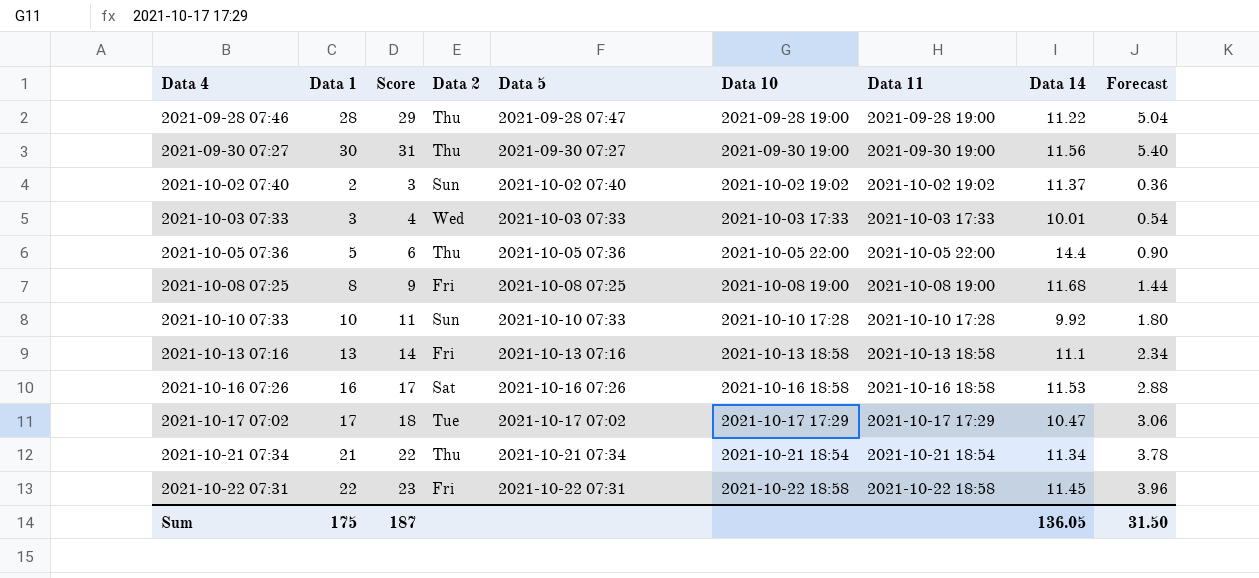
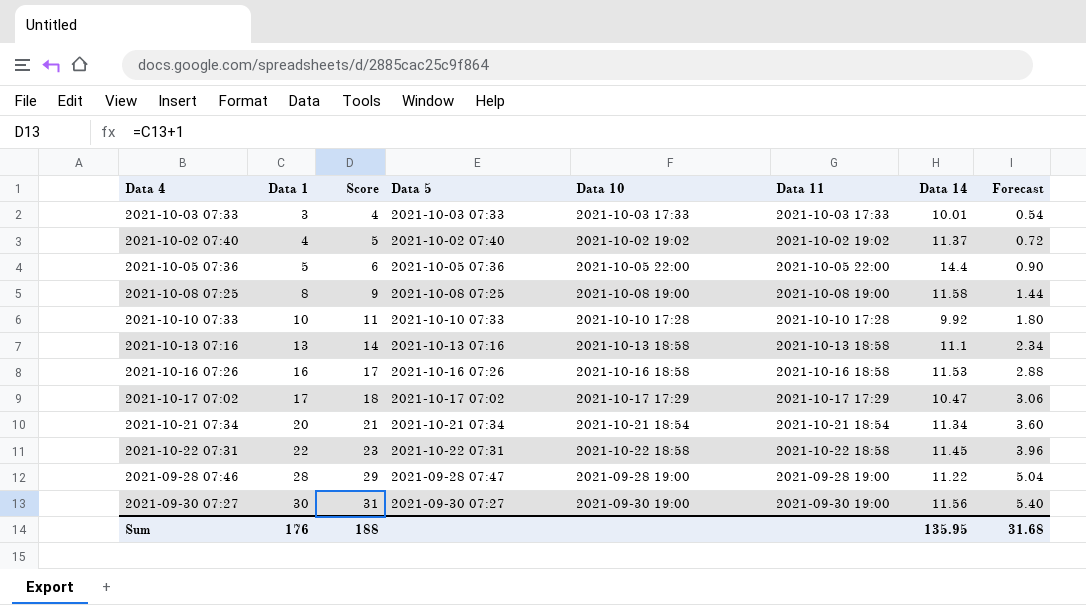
row order: Data 4 ascending -> Data 1 ascending
column Data 2 | position: 4 -> none
2021-10-02 07:40 | Data 1: 2 -> 4
2021-10-02 07:40 | Score: 3 -> 5
2021-10-02 07:40 | Forecast: 0.36 -> 0.72
2021-10-08 07:25 | Data 14: 11.68 -> 11.58
2021-10-21 07:34 | Data 1: 21 -> 20
2021-10-21 07:34 | Score: 22 -> 21
2021-10-21 07:34 | Forecast: 3.78 -> 3.60
Sum | Data 1: 175 -> 176
Sum | Score: 187 -> 188
Sum | Data 14: 136.05 -> 135.95
Sum | Forecast: 31.50 -> 31.68

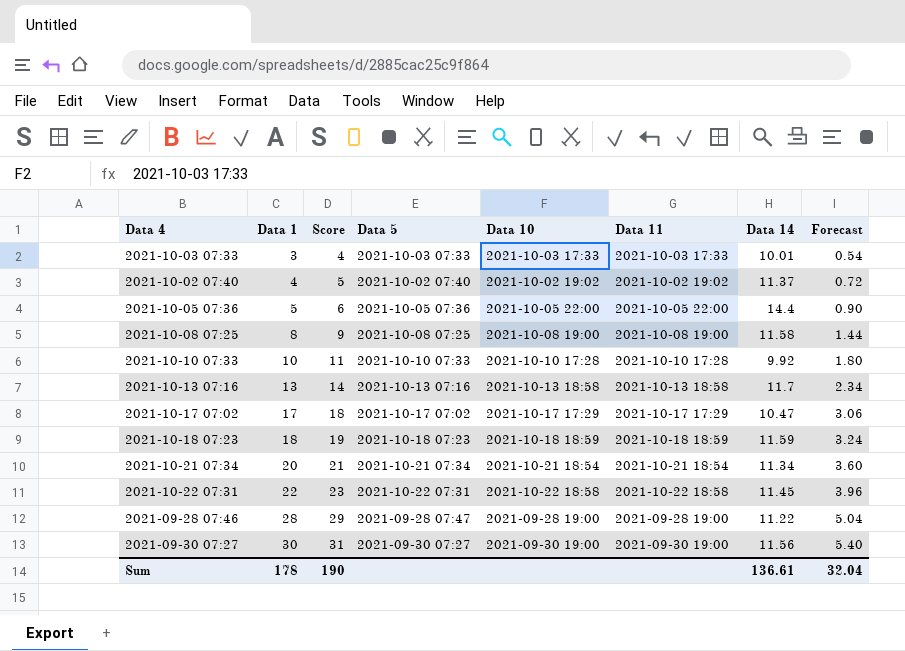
row 2021-10-16 07:26: 16 | 17 | 2021-10-16 07:26 | 2021-10-16 18:58 | 2021-10-16 18:58 | 11.53 | 2.88 -> none
2021-10-13 07:16 | Data 14: 11.1 -> 11.7
row 2021-10-18 07:23: none -> 18 | 19 | 2021-10-18 07:23 | 2021-10-18 18:59 | 2021-10-18 18:59 | 11.59 | 3.24
Sum | Data 1: 176 -> 178
Sum | Score: 188 -> 190
Sum | Data 14: 135.95 -> 136.61
Sum | Forecast: 31.68 -> 32.04

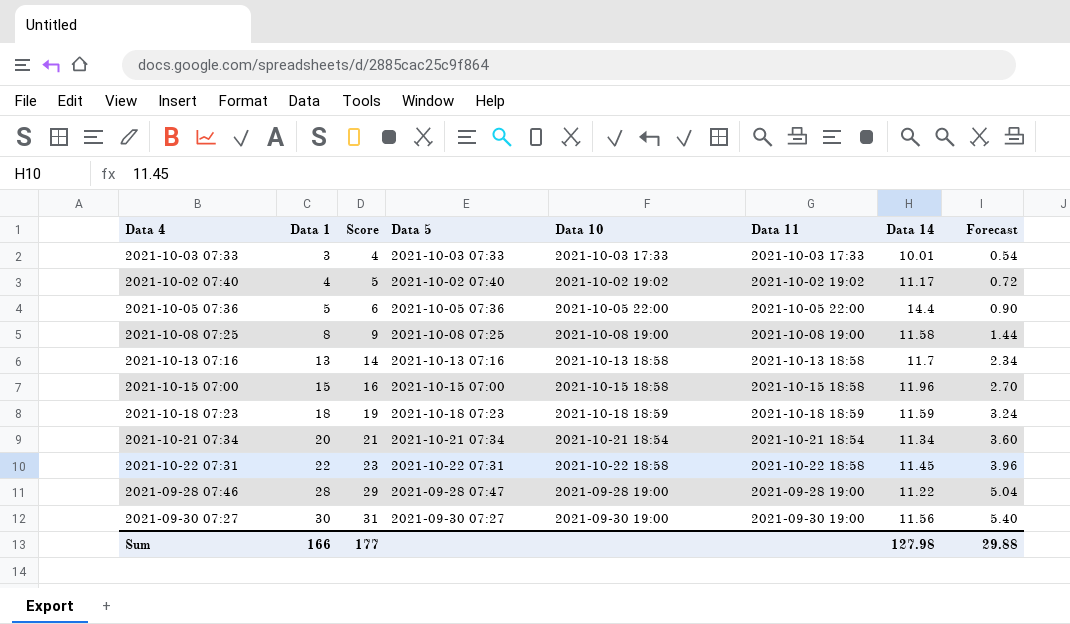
row 2021-10-10 07:33: 10 | 11 | 2021-10-10 07:33 | 2021-10-10 17:28 | 2021-10-10 17:28 | 9.92 | 1.80 -> none
row 2021-10-17 07:02: 17 | 18 | 2021-10-17 07:02 | 2021-10-17 17:29 | 2021-10-17 17:29 | 10.47 | 3.06 -> none
2021-10-02 07:40 | Data 14: 11.37 -> 11.17
row 2021-10-15 07:00: none -> 15 | 16 | 2021-10-15 07:00 | 2021-10-15 18:58 | 2021-10-15 18:58 | 11.96 | 2.70
Sum | Data 1: 178 -> 166
Sum | Score: 190 -> 177
Sum | Data 14: 136.61 -> 127.98
Sum | Forecast: 32.04 -> 29.88

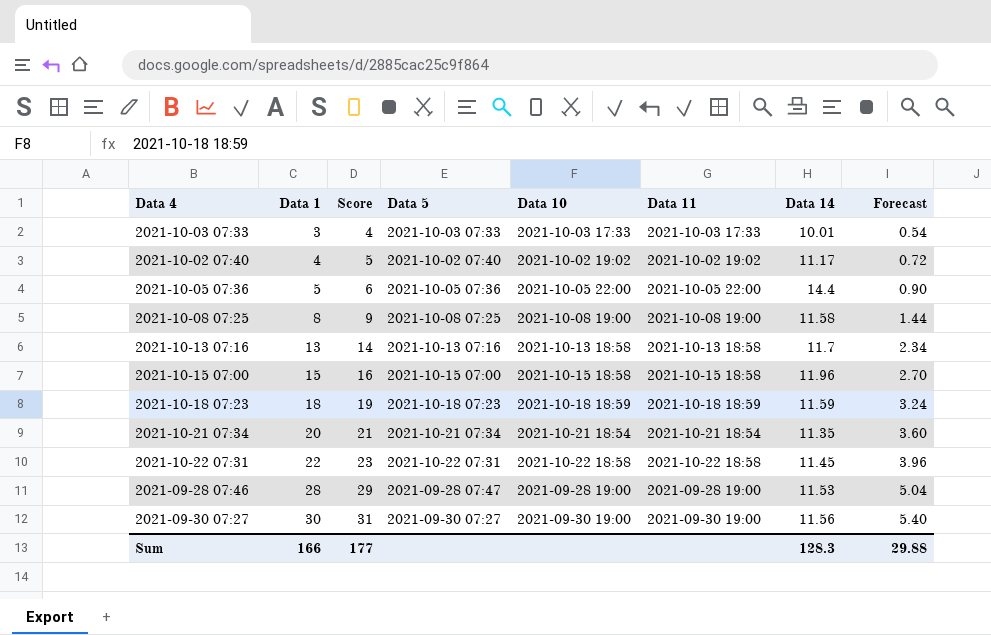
2021-10-21 07:34 | Data 14: 11.34 -> 11.35
2021-09-28 07:46 | Data 14: 11.22 -> 11.53
Sum | Data 14: 127.98 -> 128.3

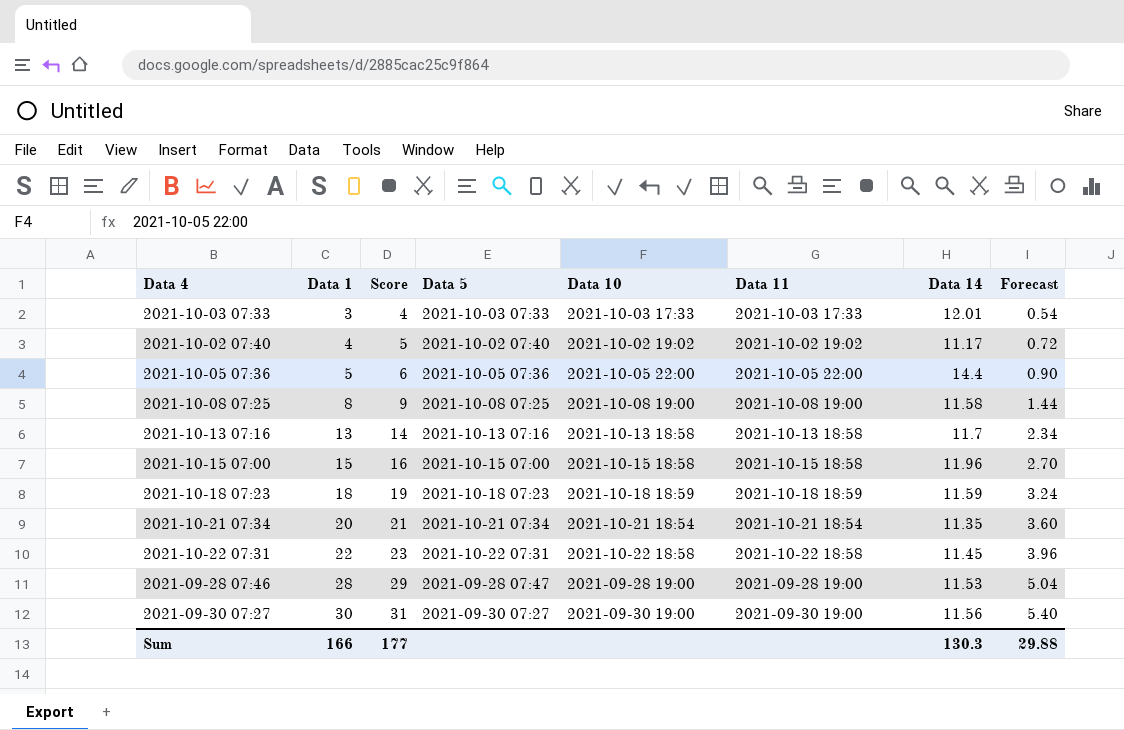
2021-10-03 07:33 | Data 14: 10.01 -> 12.01
Sum | Data 14: 128.3 -> 130.3

